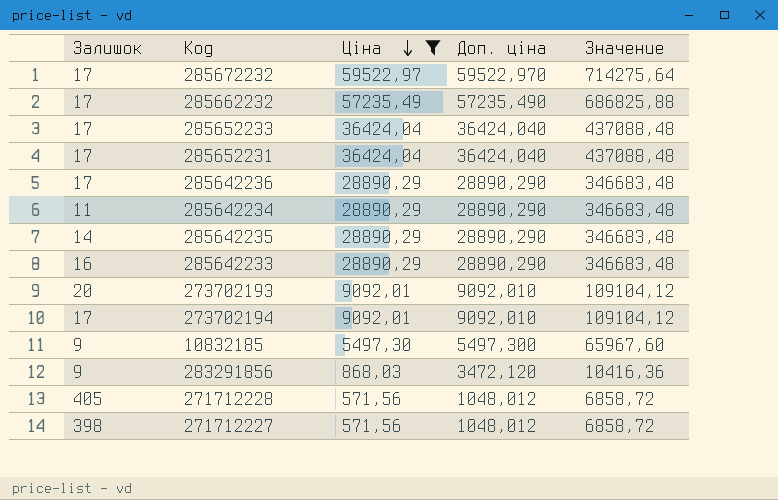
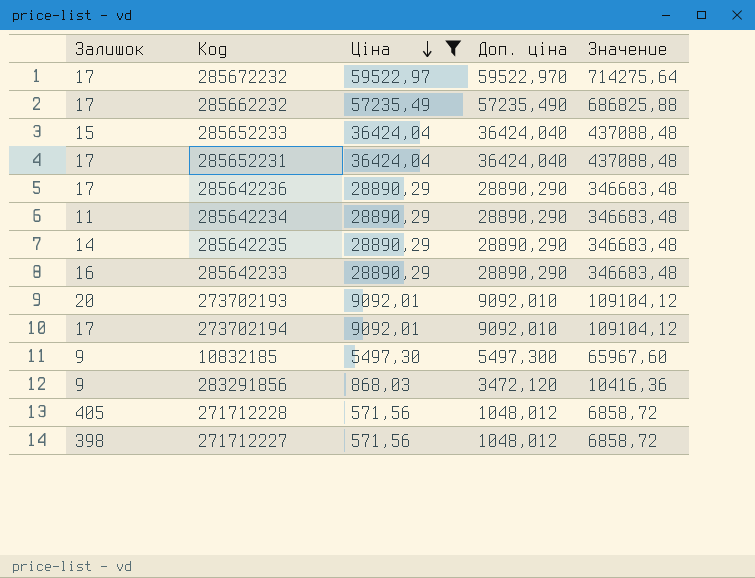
285652233 | Залишок: 17 -> 15

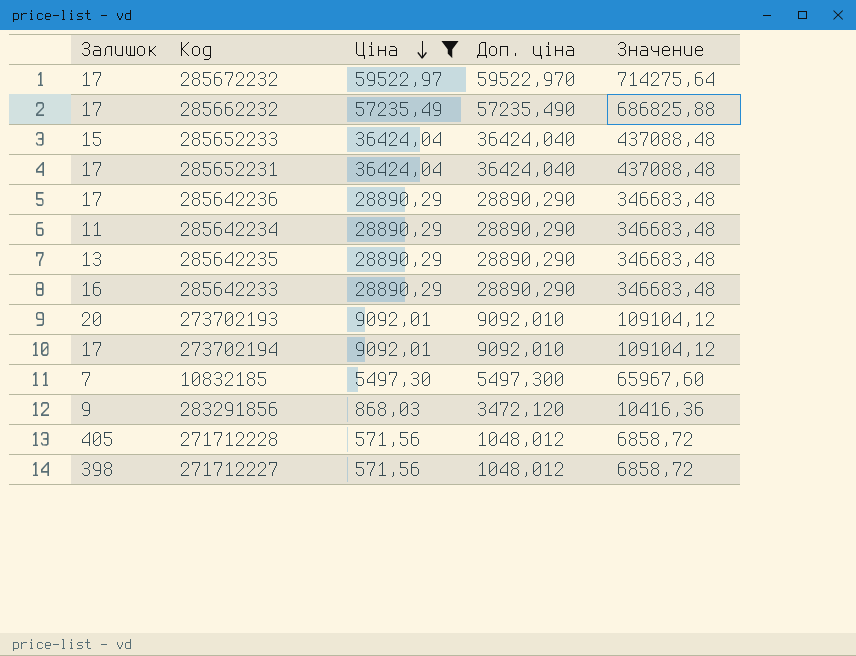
285642235 | Залишок: 14 -> 13
10832185 | Залишок: 9 -> 7

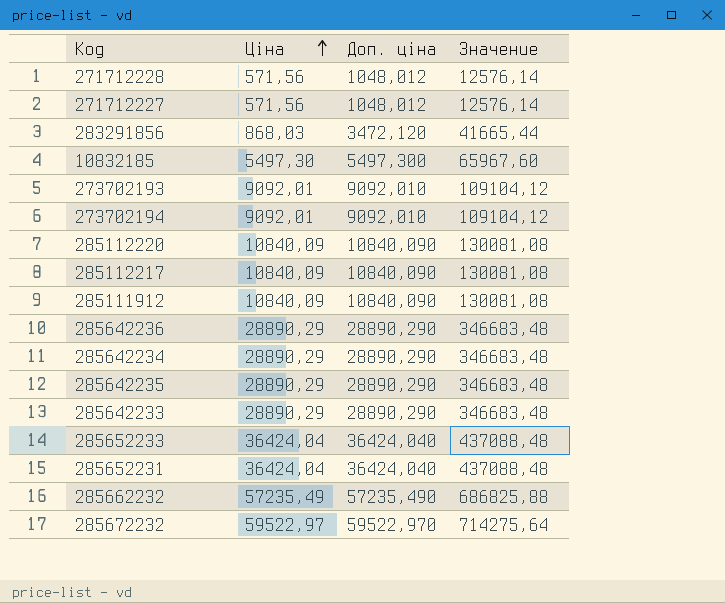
filter: Ціна != 10840,09 -> none
row order: Ціна descending -> Ціна ascending
column Залишок | position: 1 -> none
column Значение | formula: [Ціна] * 12 -> [Доп. ціна] * 12

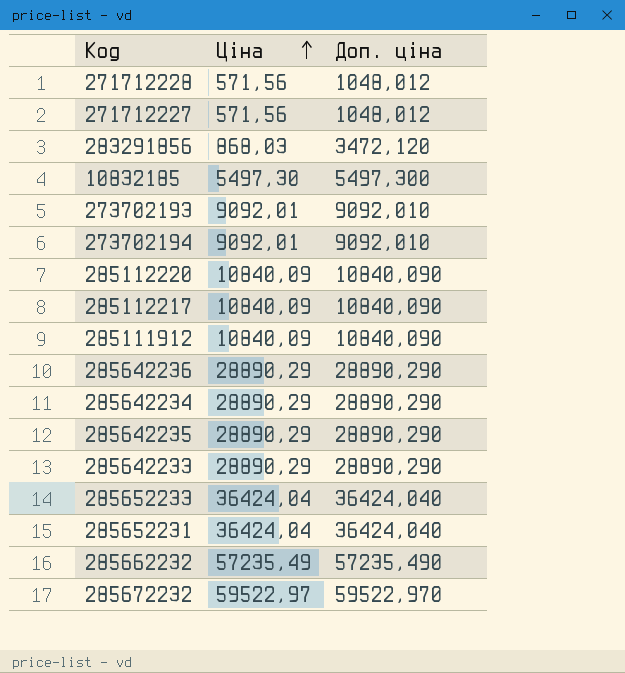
column Значение | formula: [Доп. ціна] * 12 -> none

